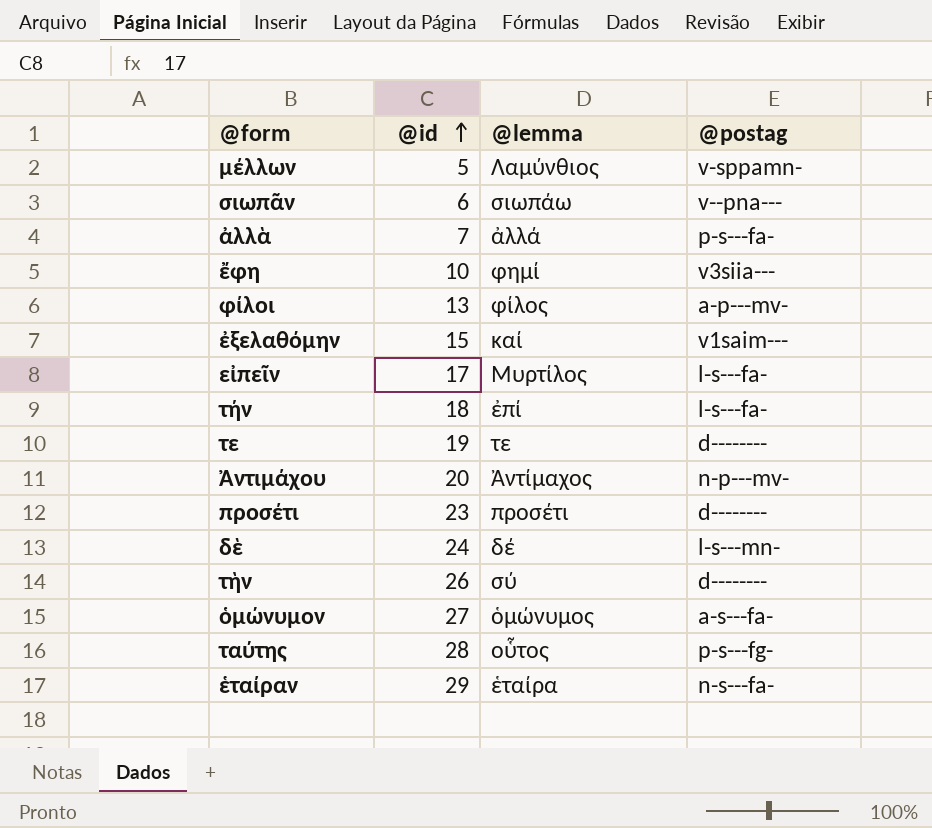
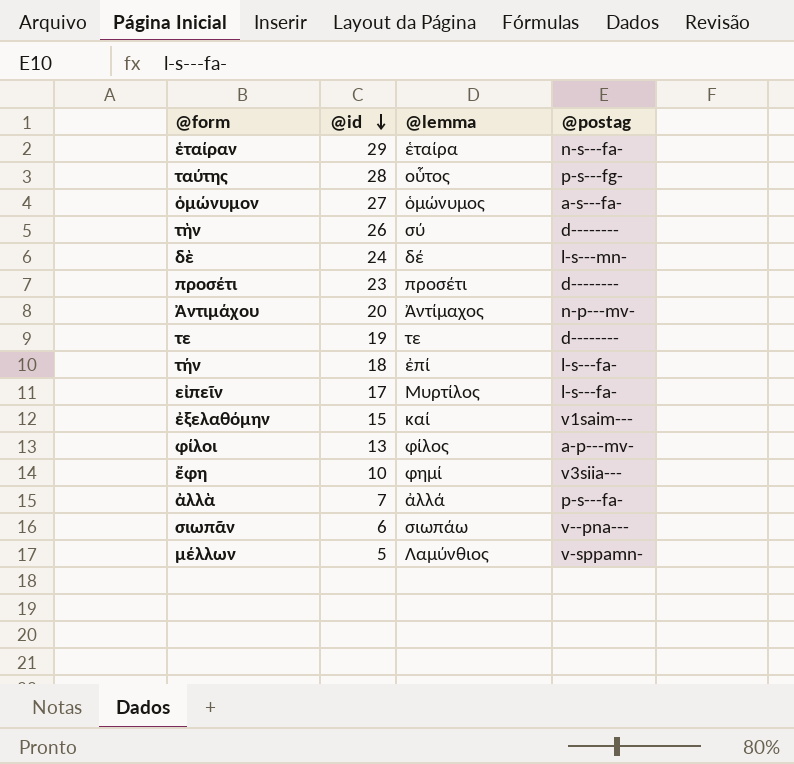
row order: @id ascending -> @id descending

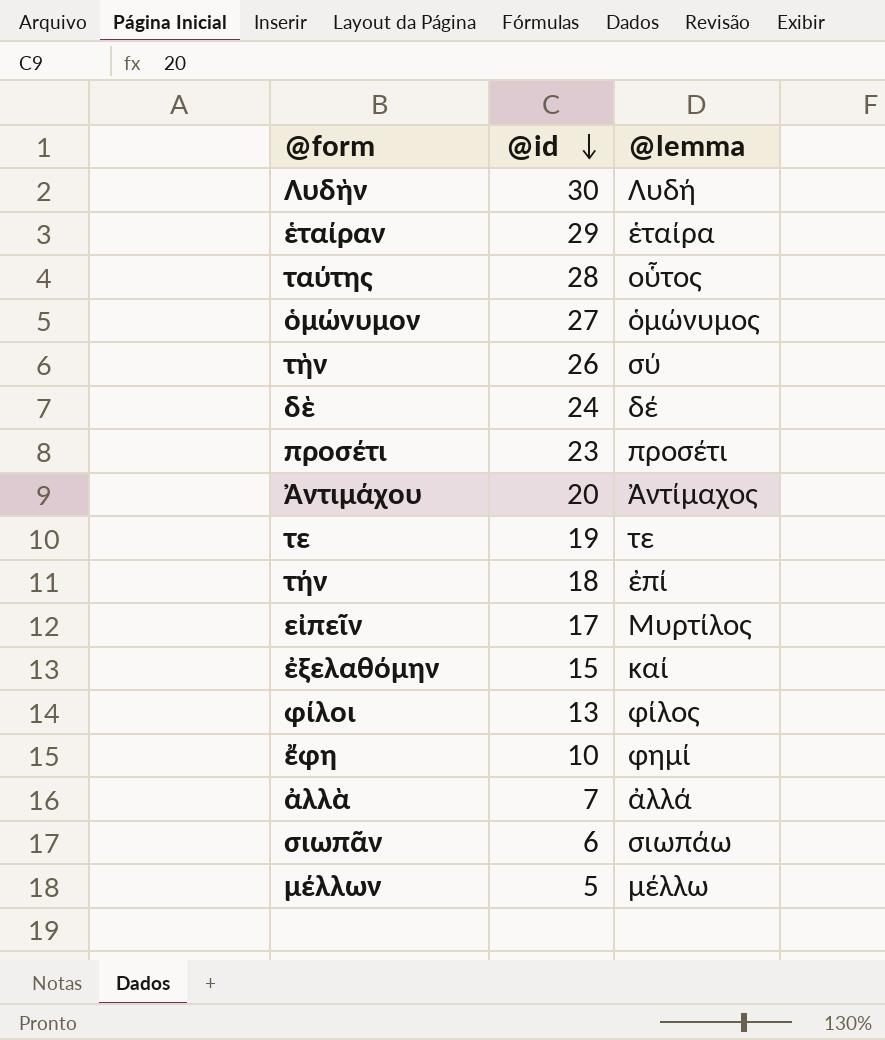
column @postag | position: 4 -> none
row Λυδὴν: none -> 30 | Λυδή
μέλλων | @lemma: Λαμύνθιος -> μέλλω

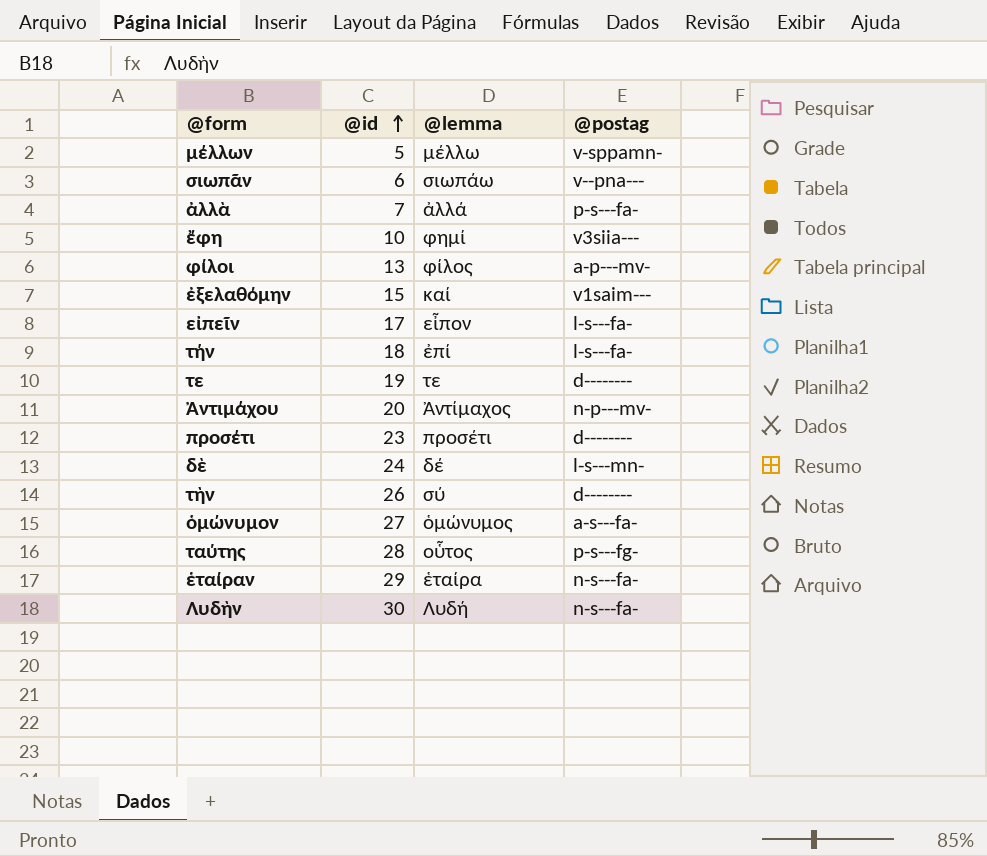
row order: @id descending -> @id ascending
column @postag | position: none -> 4
εἰπεῖν | @lemma: Μυρτίλος -> εἶπον

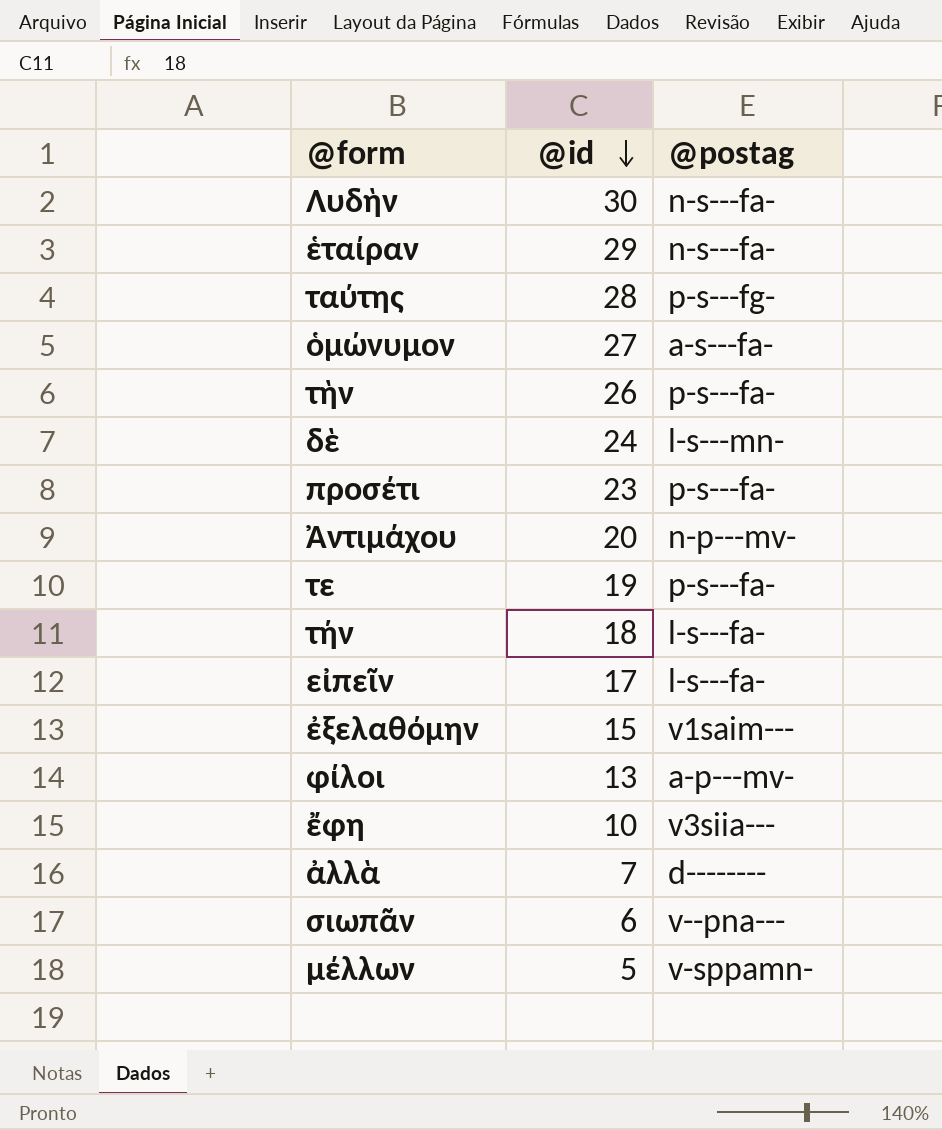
row order: @id ascending -> @id descending
column @lemma | position: 3 -> none
τὴν | @postag: d-------- -> p-s---fa-
προσέτι | @postag: d-------- -> p-s---fa-
τε | @postag: d-------- -> p-s---fa-
ἀλλὰ | @postag: p-s---fa- -> d--------

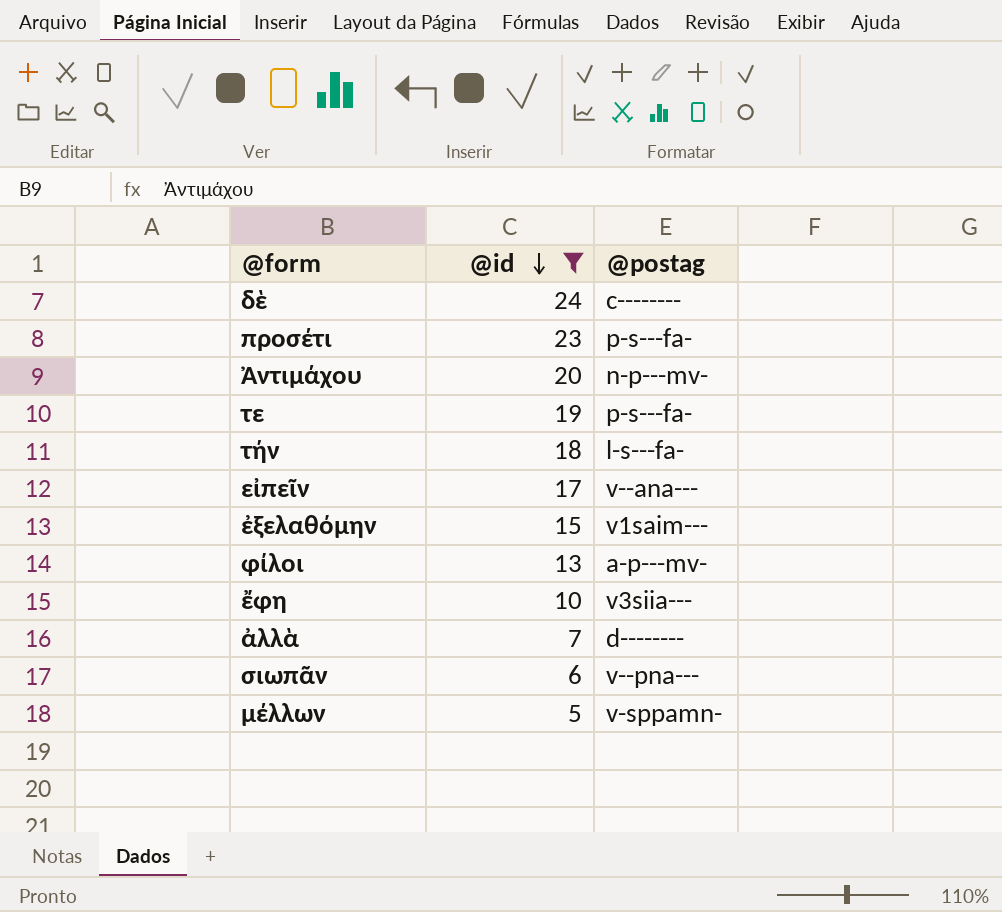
filter: none -> @id <= 24
δὲ | @postag: l-s---mn- -> c--------
εἰπεῖν | @postag: l-s---fa- -> v--ana---

